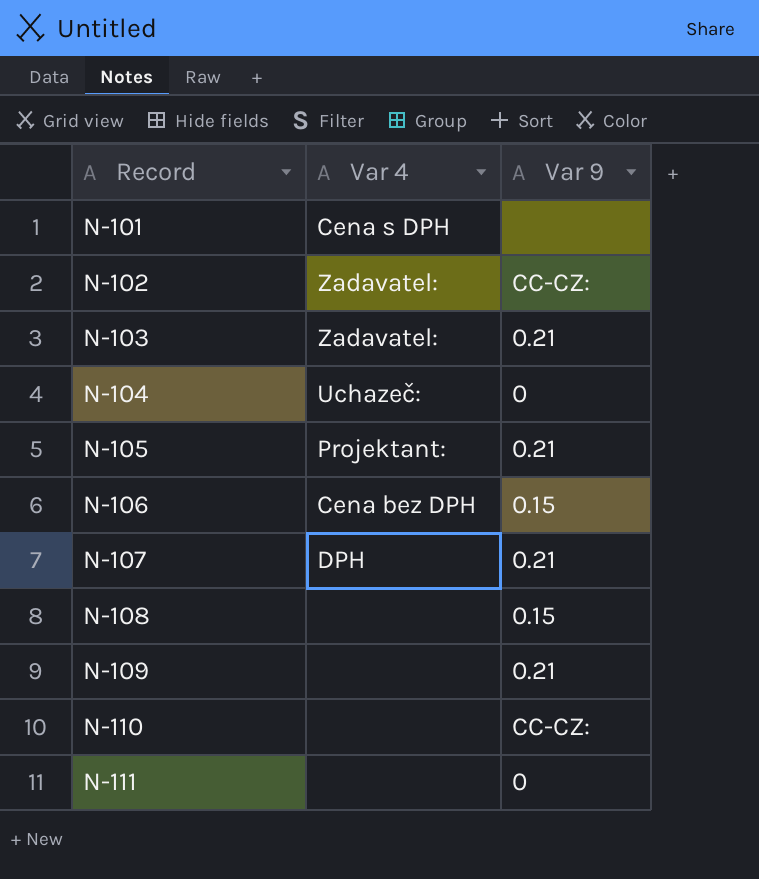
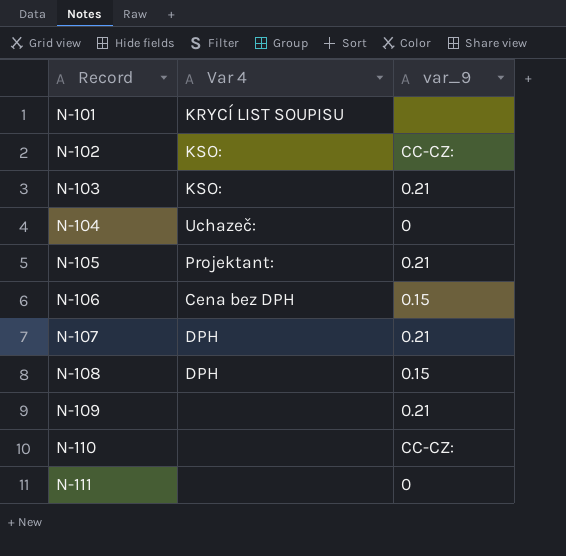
column name: Var 9 -> var_9
N-101 | Var 4: Cena s DPH -> KRYCÍ LIST SOUPISU
N-102 | Var 4: Zadavatel: -> KSO:
N-103 | Var 4: Zadavatel: -> KSO:
N-108 | Var 4: none -> DPH

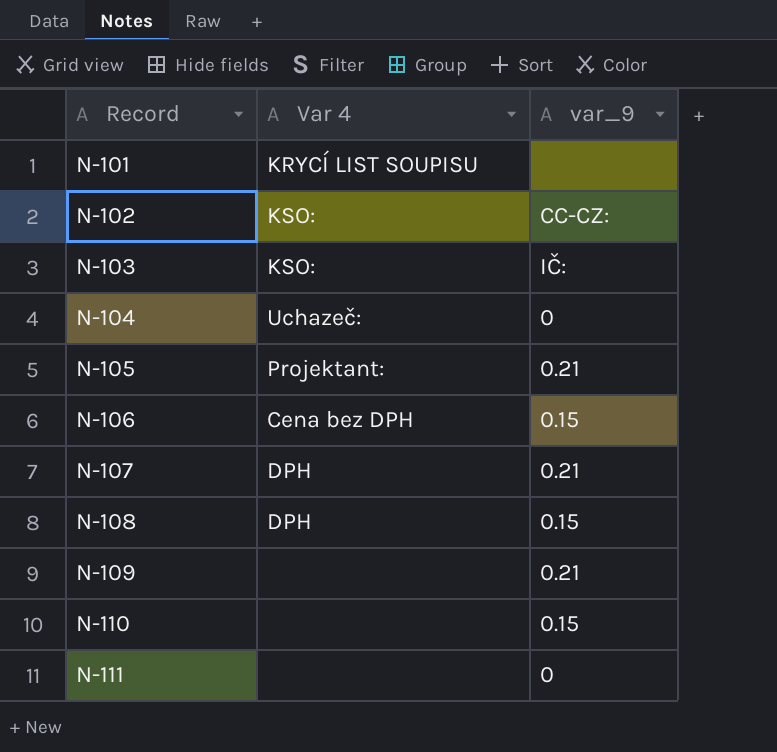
N-103 | var_9: 0.21 -> IČ:
N-110 | var_9: CC-CZ: -> 0.15

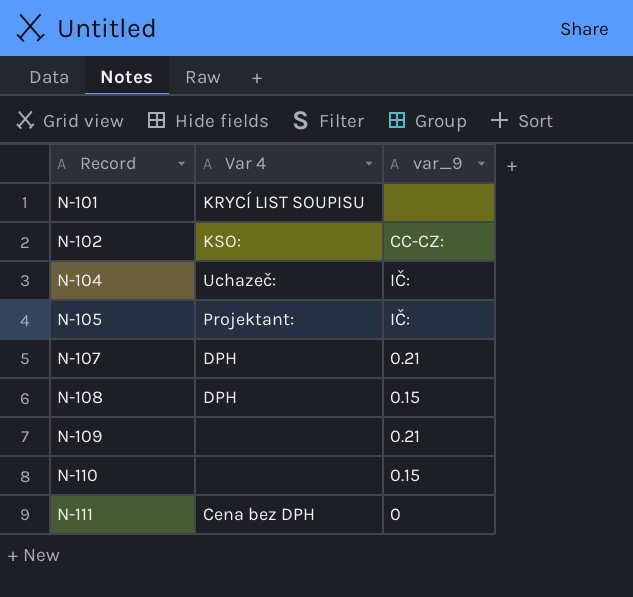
row N-103: KSO: | IČ: -> none
row N-106: Cena bez DPH | 0.15 -> none
N-104 | var_9: 0 -> IČ:
N-105 | var_9: 0.21 -> IČ:
N-111 | Var 4: none -> Cena bez DPH

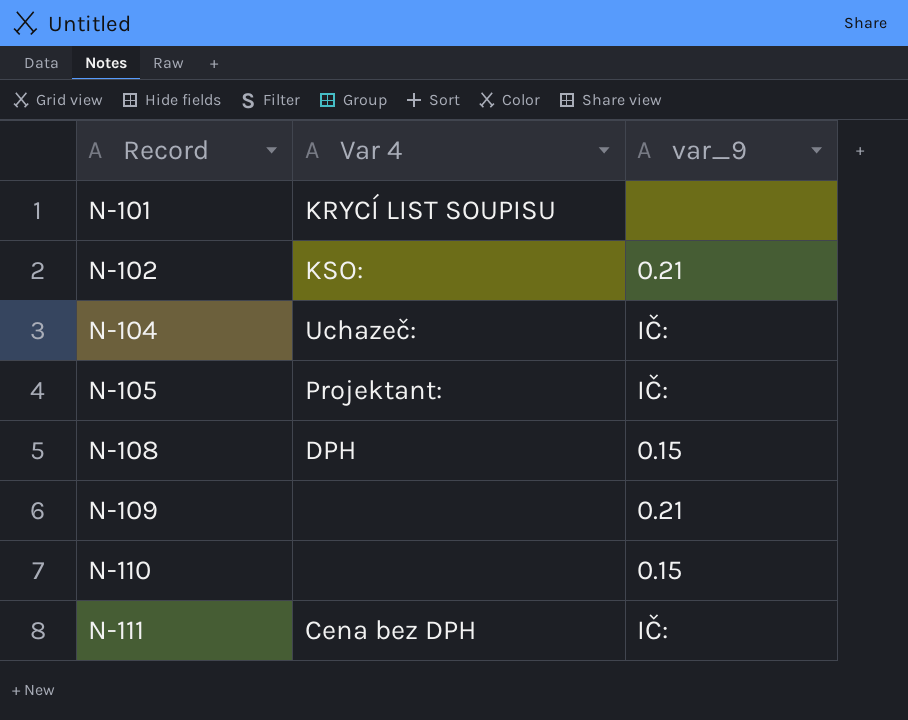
row N-107: DPH | 0.21 -> none
N-102 | var_9: CC-CZ: -> 0.21
N-111 | var_9: 0 -> IČ:

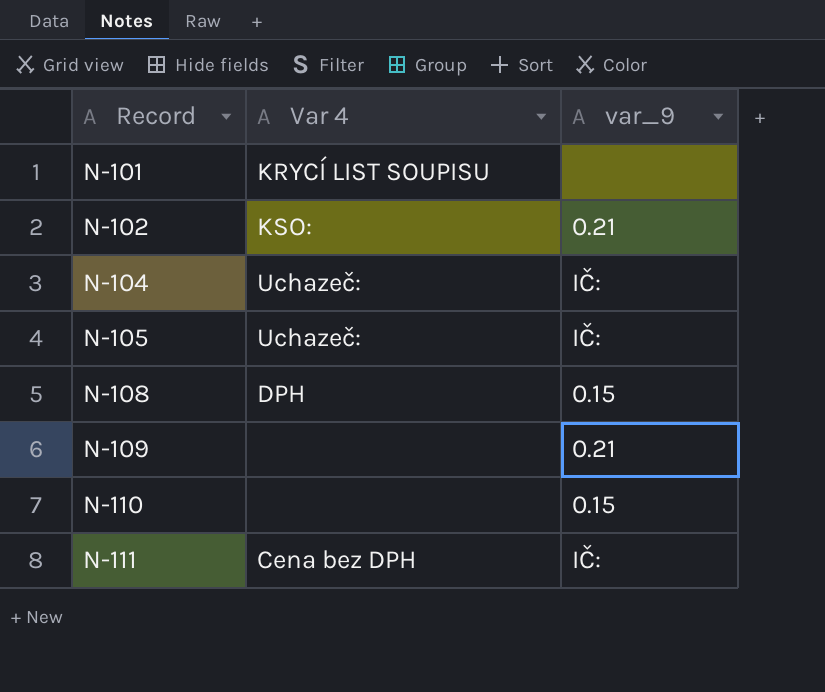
N-105 | Var 4: Projektant: -> Uchazeč:

